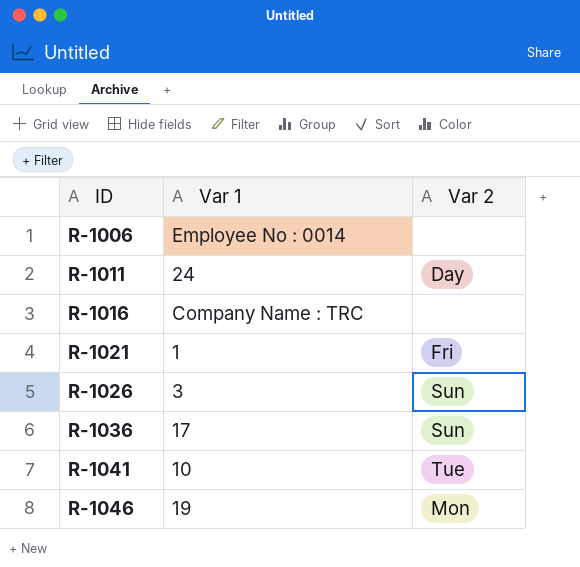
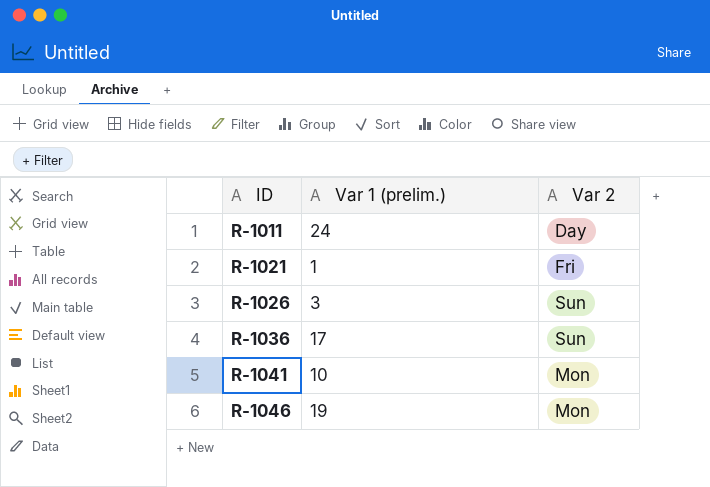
column name: Var 1 -> Var 1 (prelim.)
row R-1006: Employee No : 0014 | none -> none
row R-1016: Company Name : TRC | none -> none
R-1041 | Var 2: Tue -> Mon

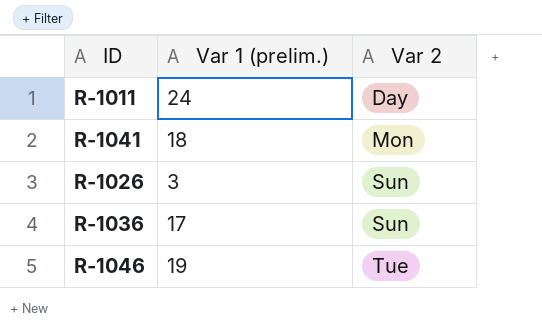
row order: ID ascending -> Var 2 ascending
row R-1021: 1 | Fri -> none
R-1041 | Var 1 (prelim.): 10 -> 18
R-1046 | Var 2: Mon -> Tue

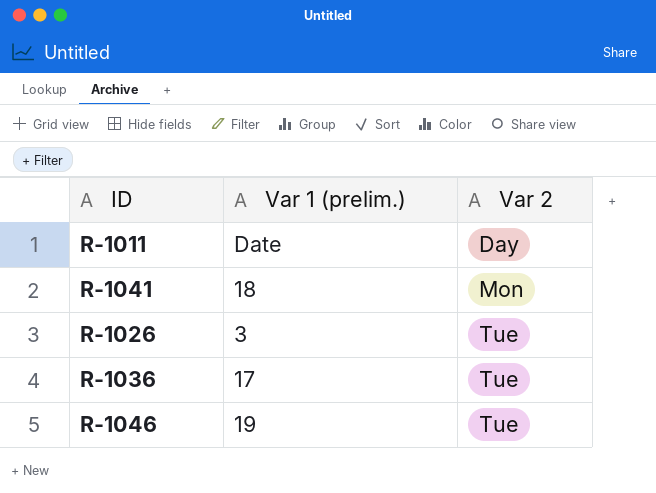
R-1011 | Var 1 (prelim.): 24 -> Date
R-1026 | Var 2: Sun -> Tue
R-1036 | Var 2: Sun -> Tue

